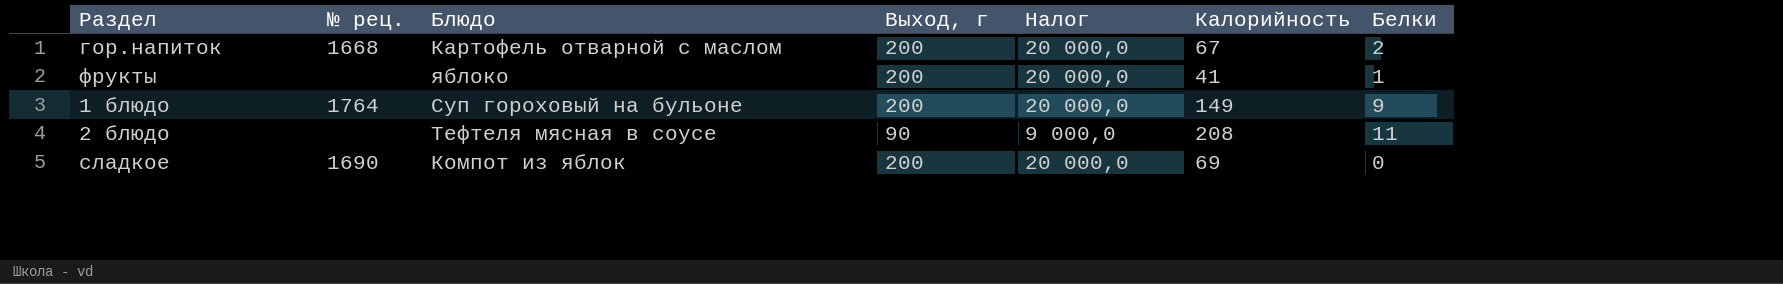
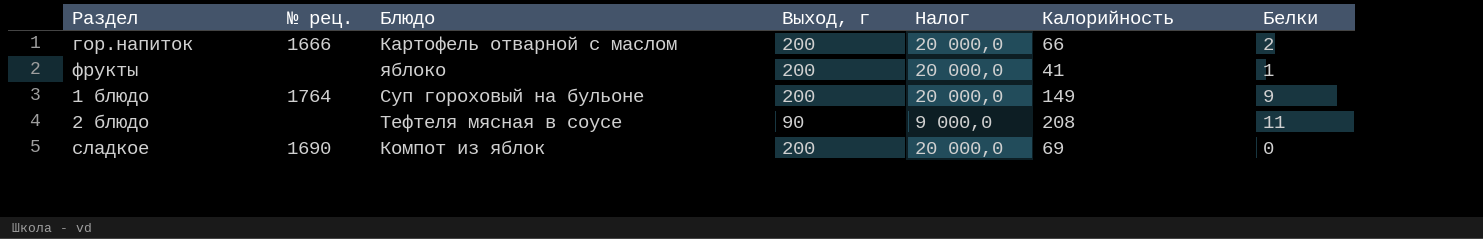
гор.напиток | № рец.: 1668 -> 1666
гор.напиток | Калорийность: 67 -> 66

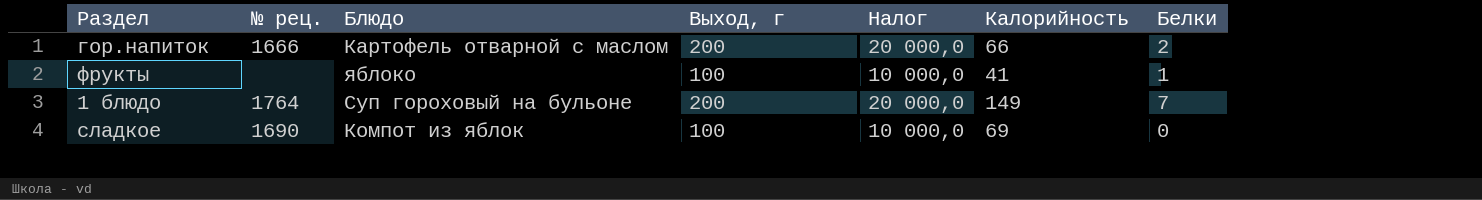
row 2 блюдо: none | Тефтеля мясная в соусе | 90 | 9 000,0 | 208 | 11 -> none
фрукты | Выход, г: 200 -> 100
фрукты | Налог: 20 000,0 -> 10 000,0
1 блюдо | Белки: 9 -> 7
сладкое | Выход, г: 200 -> 100
сладкое | Налог: 20 000,0 -> 10 000,0

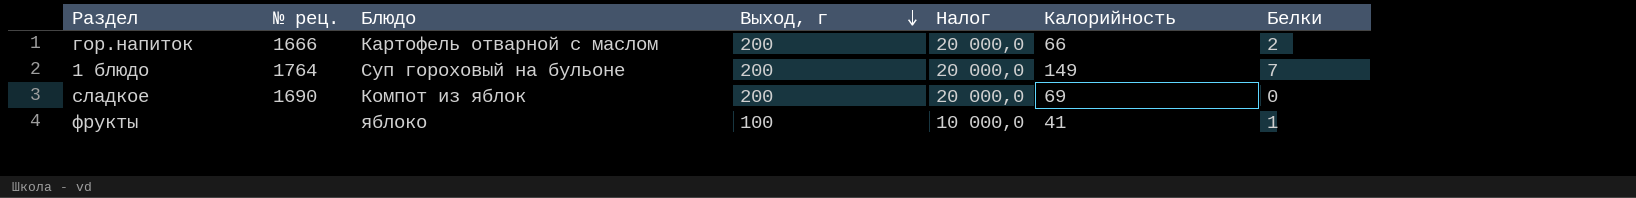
row order: none -> Выход, г descending
сладкое | Выход, г: 100 -> 200
сладкое | Налог: 10 000,0 -> 20 000,0

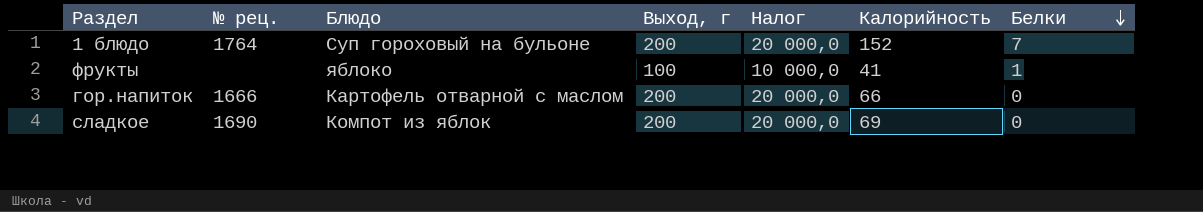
row order: Выход, г descending -> Белки descending
1 блюдо | Калорийность: 149 -> 152
гор.напиток | Белки: 2 -> 0

